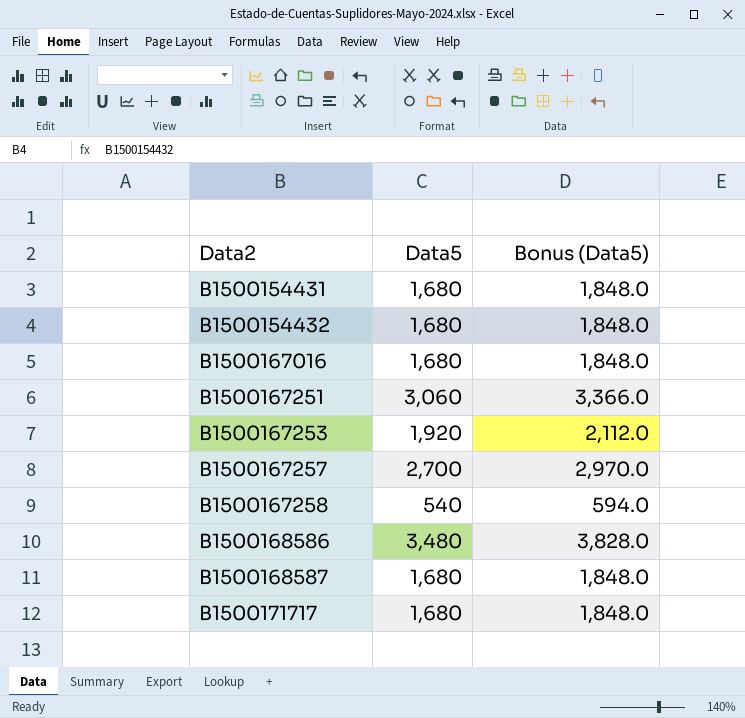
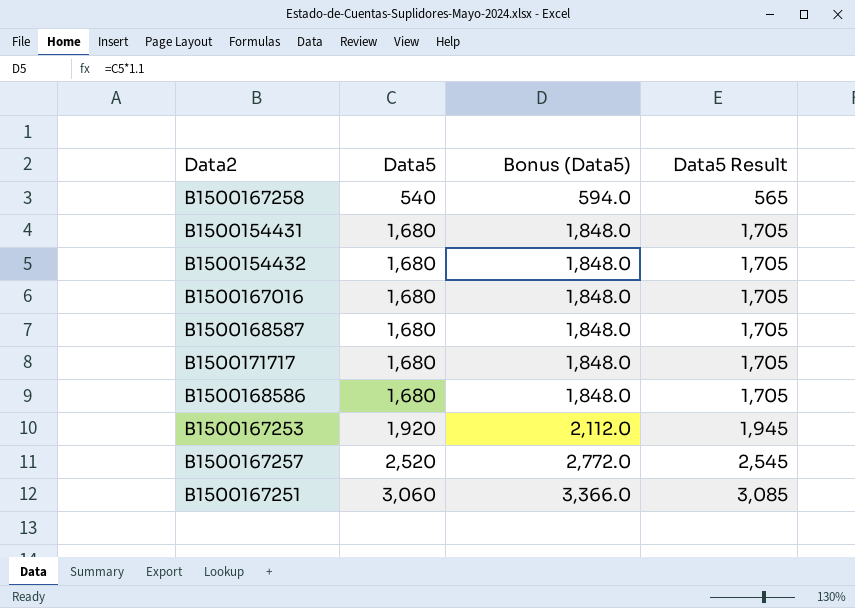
row order: Data2 ascending -> Data5 ascending
column Data5 Result | formula: none -> [Data5] + 25
B1500168586 | Data5: 3,480 -> 1,680
B1500168586 | Bonus (Data5): 3,828.0 -> 1,848.0
B1500167257 | Data5: 2,700 -> 2,520
B1500167257 | Bonus (Data5): 2,970.0 -> 2,772.0

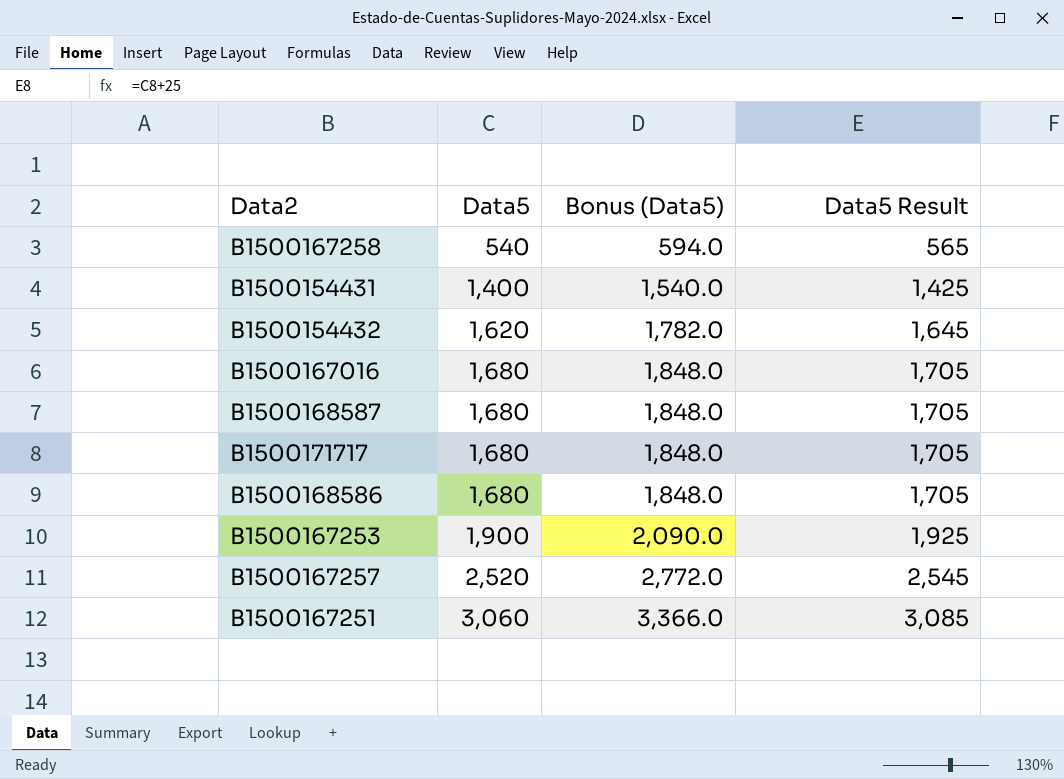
B1500154431 | Data5: 1,680 -> 1,400
B1500154431 | Bonus (Data5): 1,848.0 -> 1,540.0
B1500154431 | Data5 Result: 1,705 -> 1,425
B1500154432 | Data5: 1,680 -> 1,620
B1500154432 | Bonus (Data5): 1,848.0 -> 1,782.0
B1500154432 | Data5 Result: 1,705 -> 1,645
B1500167253 | Data5: 1,920 -> 1,900
B1500167253 | Bonus (Data5): 2,112.0 -> 2,090.0
B1500167253 | Data5 Result: 1,945 -> 1,925

